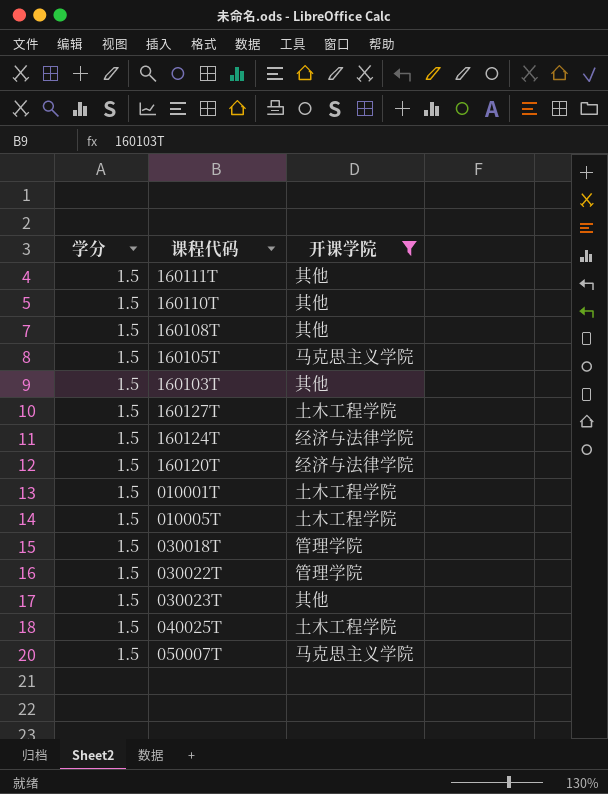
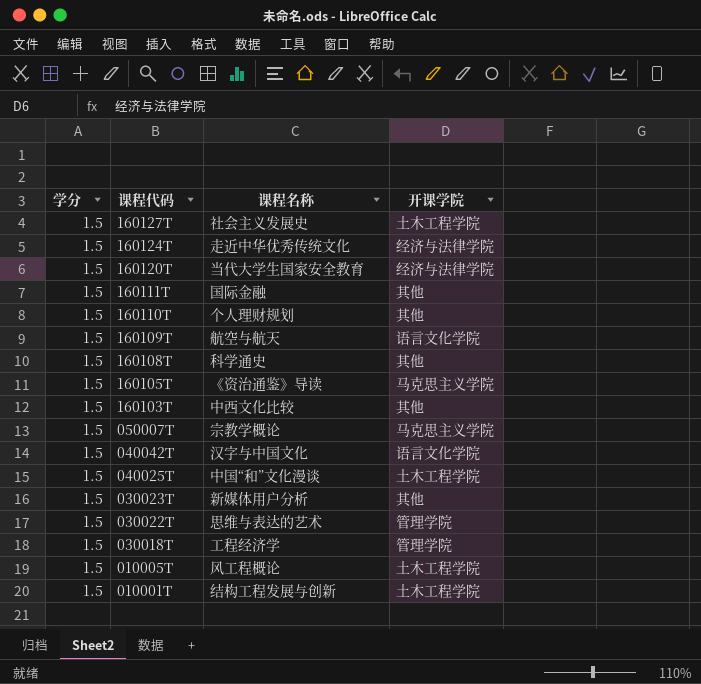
filter: 开课学院 != 语言文化学院 -> none
row order: none -> 课程代码 descending
column 课程名称 | position: none -> 3

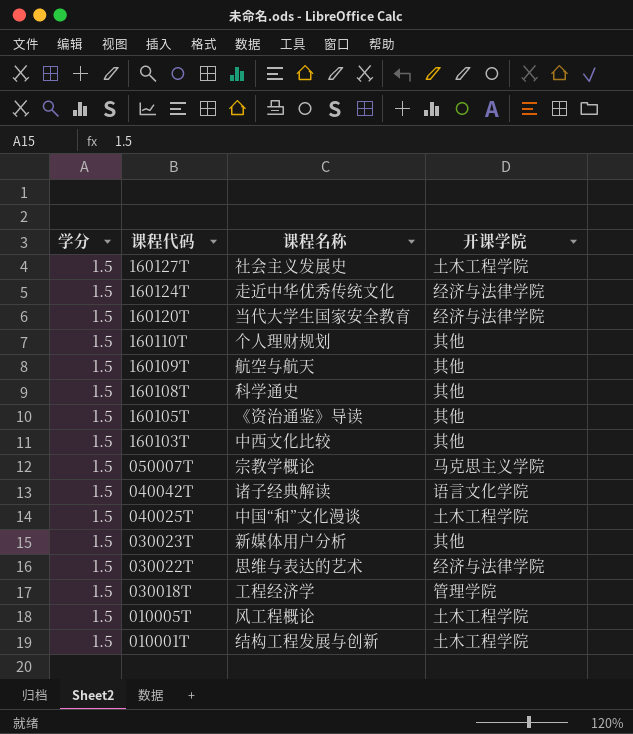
row 160111T: 1.5 | 国际金融 | 其他 -> none
160109T | 开课学院: 语言文化学院 -> 其他
160105T | 开课学院: 马克思主义学院 -> 其他
040042T | 课程名称: 汉字与中国文化 -> 诸子经典解读
030022T | 开课学院: 管理学院 -> 经济与法律学院

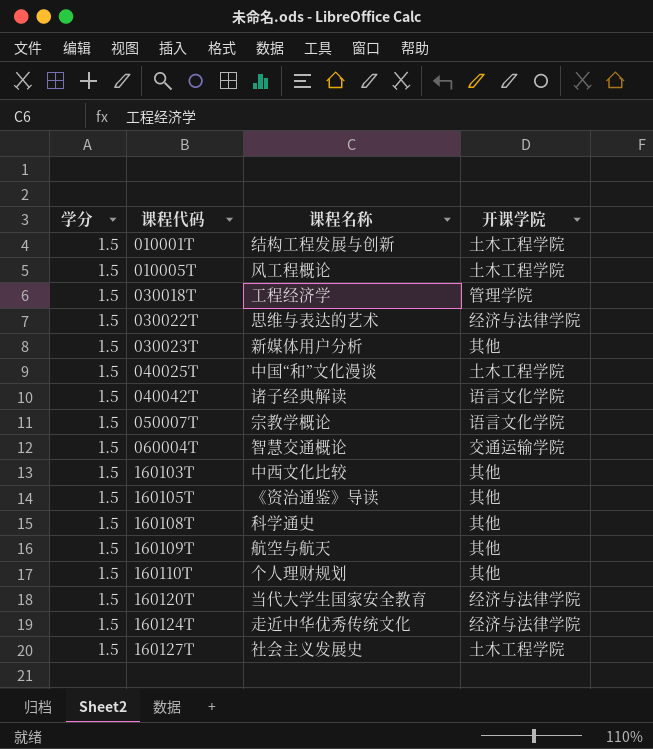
row order: 课程代码 descending -> 课程代码 ascending
050007T | 开课学院: 马克思主义学院 -> 语言文化学院
row 060004T: none -> 1.5 | 智慧交通概论 | 交通运输学院

